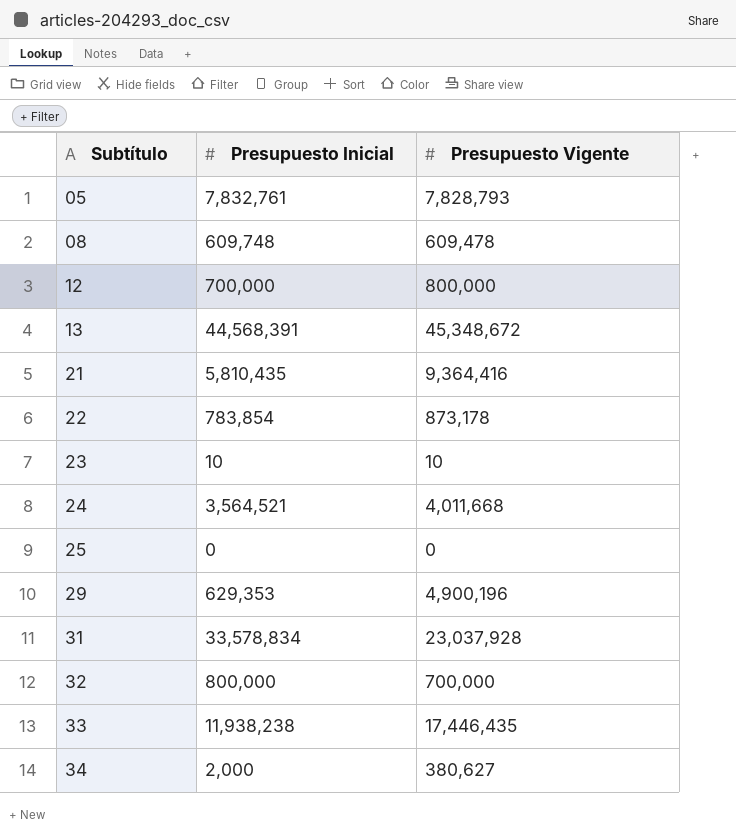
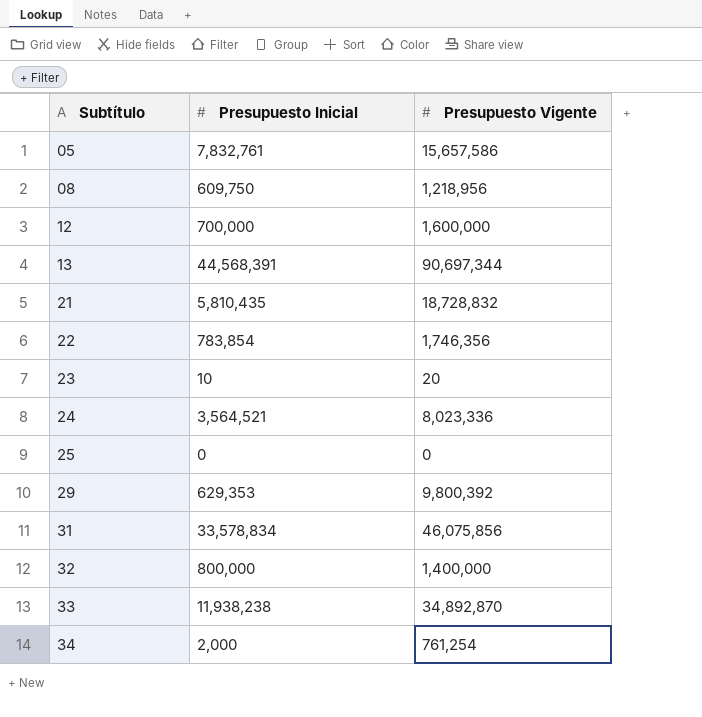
05 | Presupuesto Vigente: 7,828,793 -> 15,657,586
08 | Presupuesto Inicial: 609,748 -> 609,750
08 | Presupuesto Vigente: 609,478 -> 1,218,956
12 | Presupuesto Vigente: 800,000 -> 1,600,000
13 | Presupuesto Vigente: 45,348,672 -> 90,697,344
21 | Presupuesto Vigente: 9,364,416 -> 18,728,832
22 | Presupuesto Vigente: 873,178 -> 1,746,356
23 | Presupuesto Vigente: 10 -> 20
24 | Presupuesto Vigente: 4,011,668 -> 8,023,336
29 | Presupuesto Vigente: 4,900,196 -> 9,800,392
31 | Presupuesto Vigente: 23,037,928 -> 46,075,856
32 | Presupuesto Vigente: 700,000 -> 1,400,000
33 | Presupuesto Vigente: 17,446,435 -> 34,892,870
34 | Presupuesto Vigente: 380,627 -> 761,254

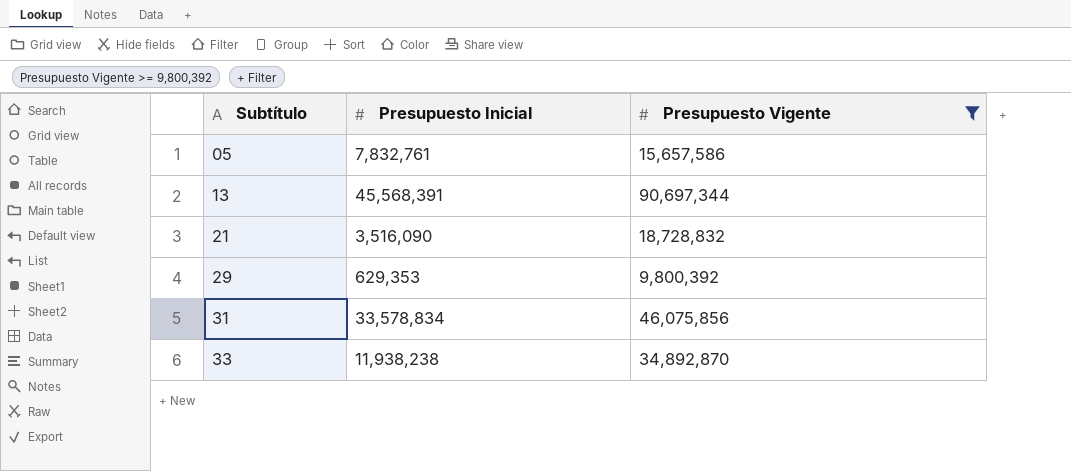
filter: none -> Presupuesto Vigente >= 9,800,392
13 | Presupuesto Inicial: 44,568,391 -> 45,568,391
21 | Presupuesto Inicial: 5,810,435 -> 3,516,090

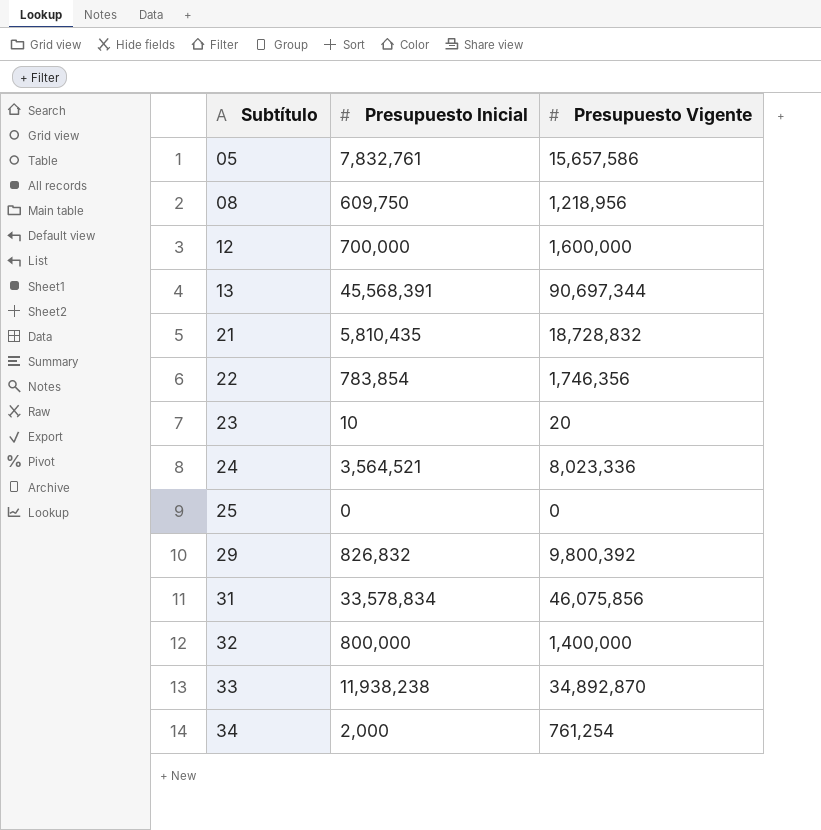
filter: Presupuesto Vigente >= 9,800,392 -> none
21 | Presupuesto Inicial: 3,516,090 -> 5,810,435
29 | Presupuesto Inicial: 629,353 -> 826,832

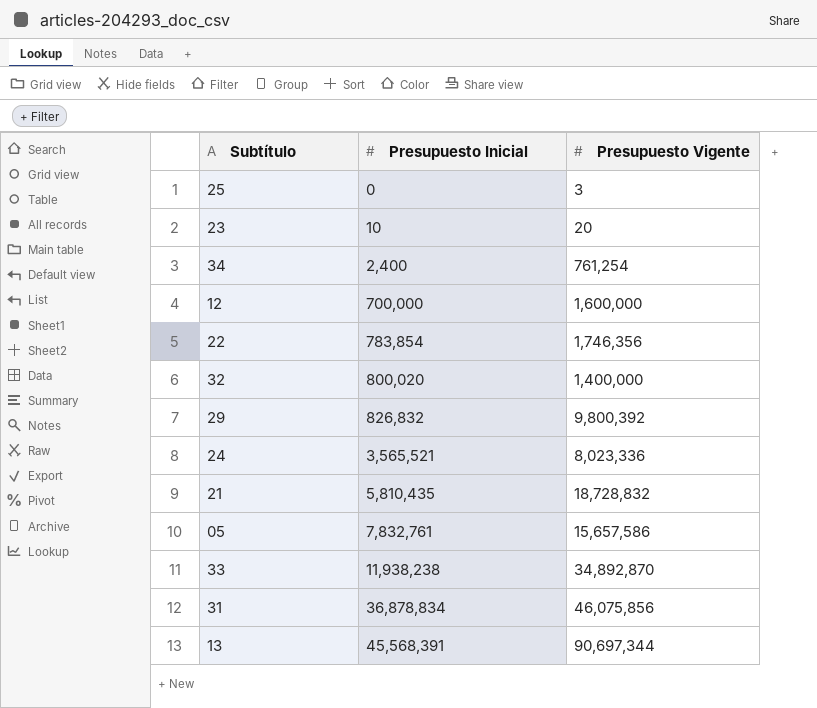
row order: Subtítulo ascending -> Presupuesto Inicial ascending
row 08: 609,750 | 1,218,956 -> none
25 | Presupuesto Vigente: 0 -> 3
34 | Presupuesto Inicial: 2,000 -> 2,400
32 | Presupuesto Inicial: 800,000 -> 800,020
24 | Presupuesto Inicial: 3,564,521 -> 3,565,521
31 | Presupuesto Inicial: 33,578,834 -> 36,878,834

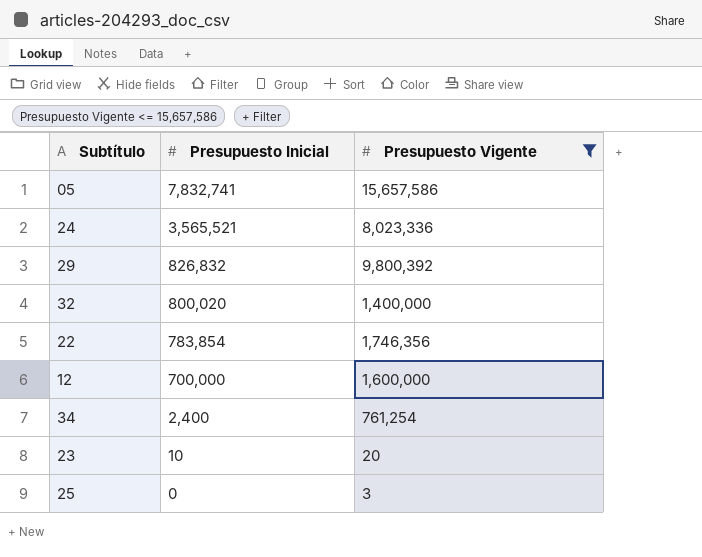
filter: none -> Presupuesto Vigente <= 15,657,586
row order: Presupuesto Inicial ascending -> Presupuesto Inicial descending
05 | Presupuesto Inicial: 7,832,761 -> 7,832,741

